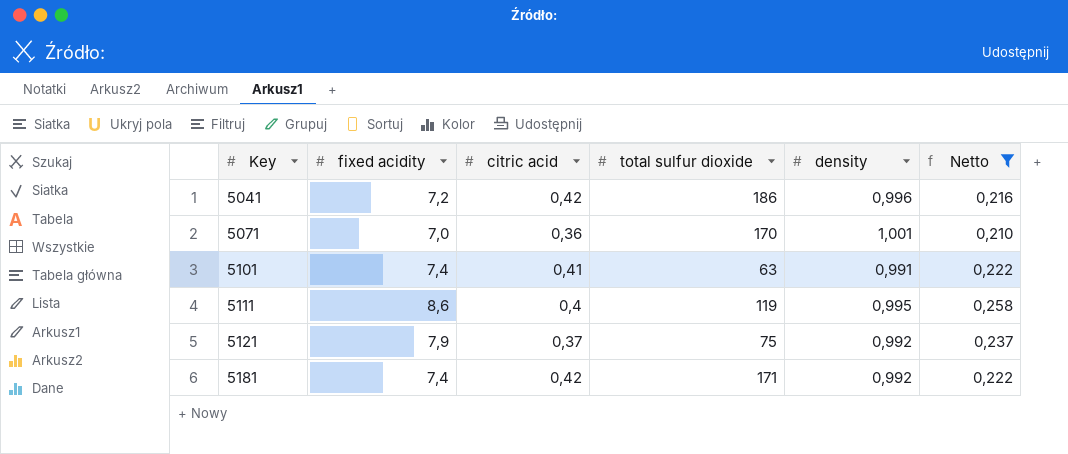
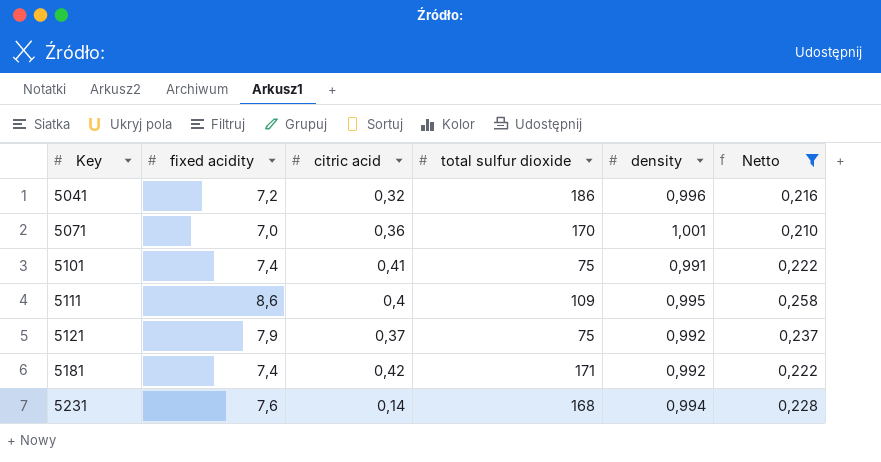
5041 | citric acid: 0,42 -> 0,32
5101 | total sulfur dioxide: 63 -> 75
5111 | total sulfur dioxide: 119 -> 109
row 5231: none -> 7,6 | 0,14 | 168 | 0,994 | 0,228

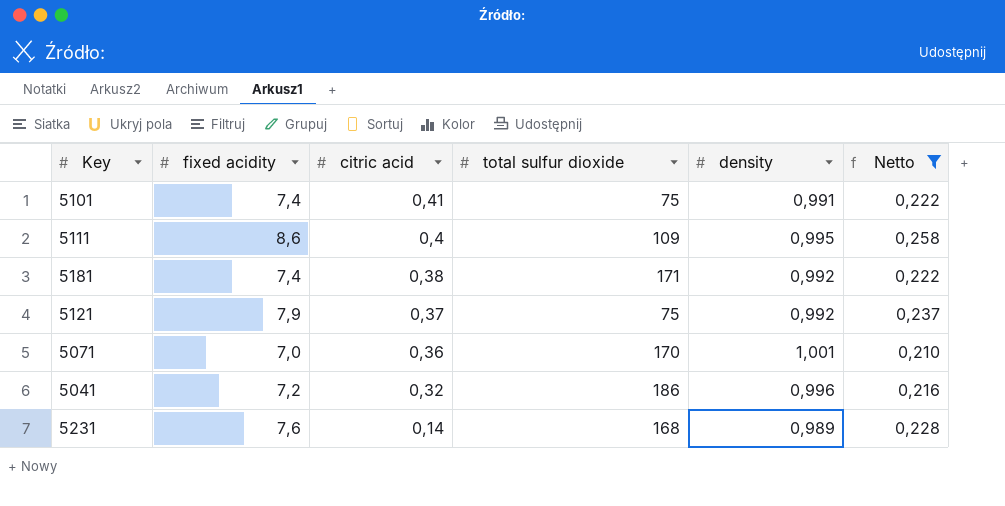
row order: Key ascending -> citric acid descending
5181 | citric acid: 0,42 -> 0,38
5231 | density: 0,994 -> 0,989

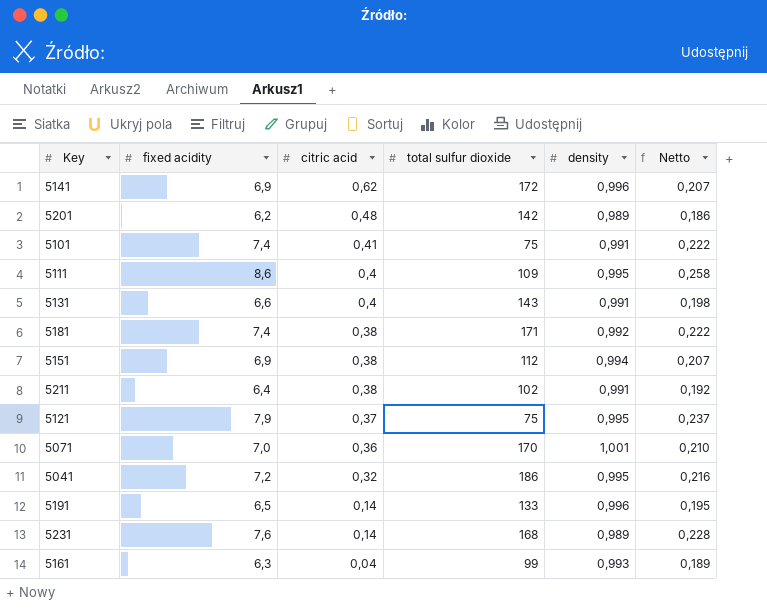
filter: Netto >= 0,210 -> none
5121 | density: 0,992 -> 0,995
5041 | density: 0,996 -> 0,995

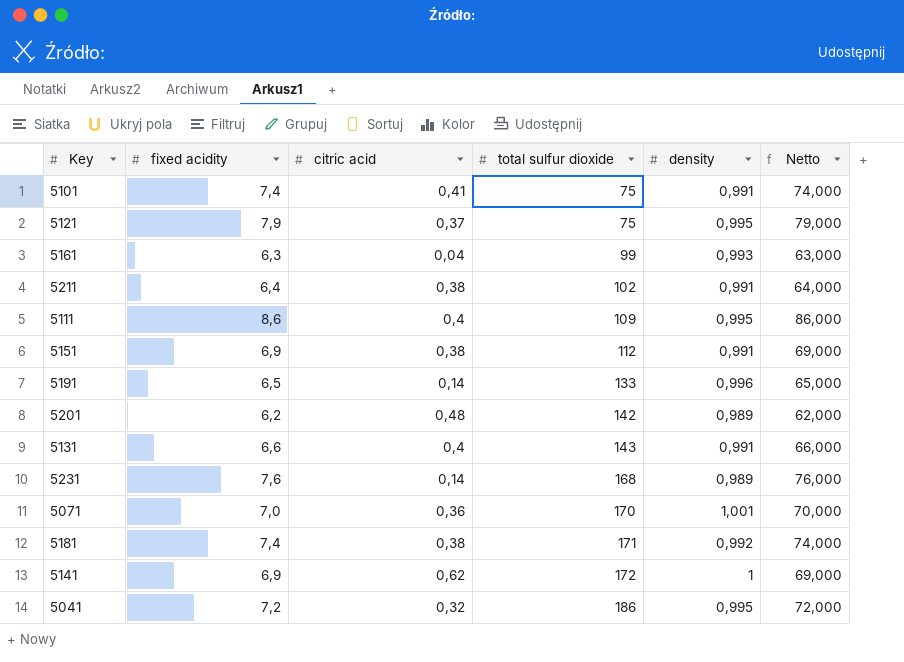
row order: citric acid descending -> total sulfur dioxide ascending
column Netto | formula: [fixed acidity] * 0,03 -> [fixed acidity] * 10
5151 | density: 0,994 -> 0,991
5141 | density: 0,996 -> 1

